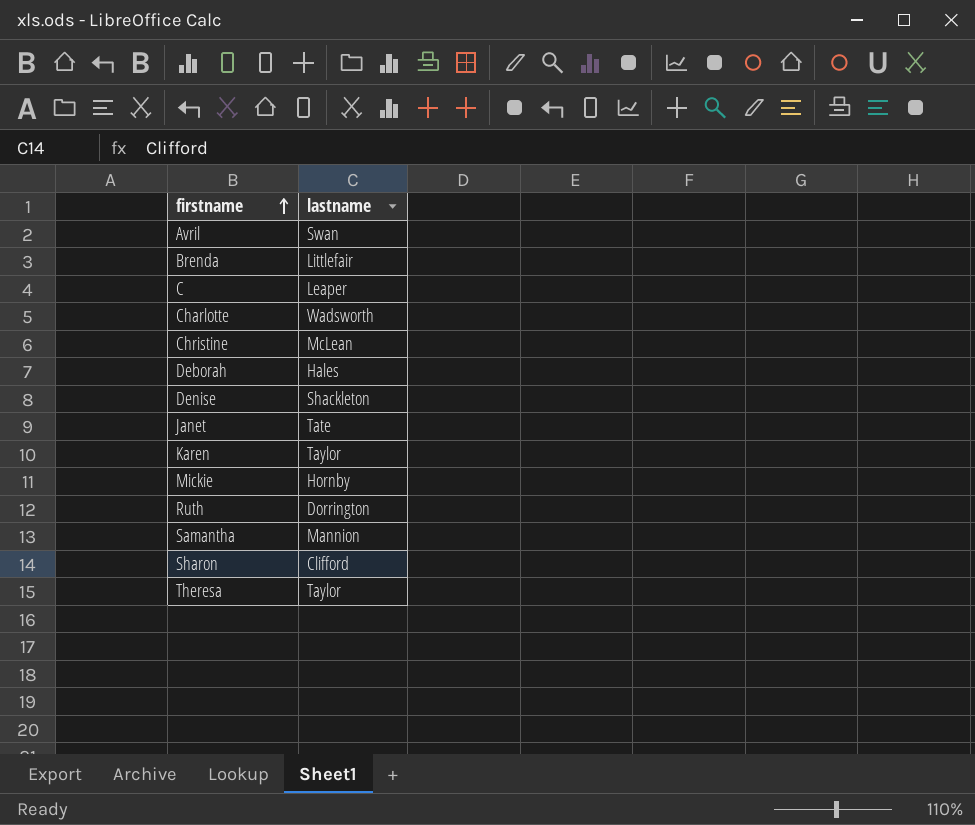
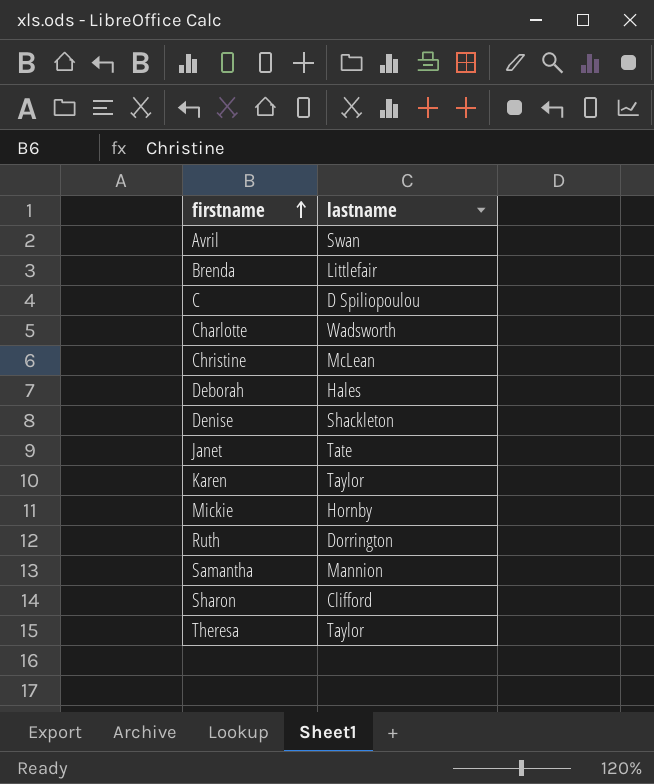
C | lastname: Leaper -> D Spiliopoulou

